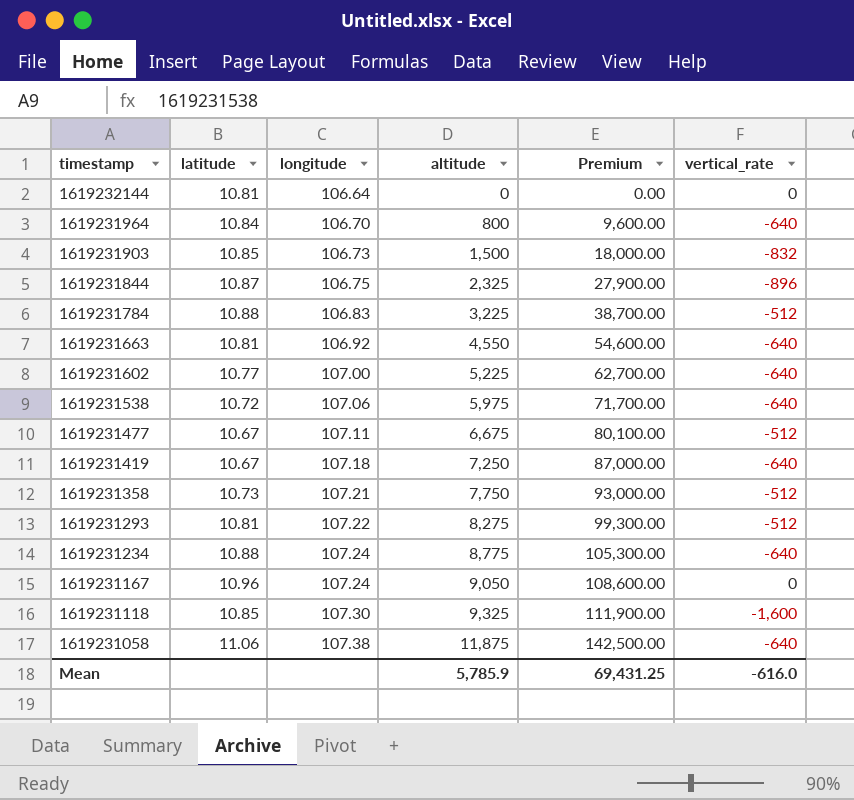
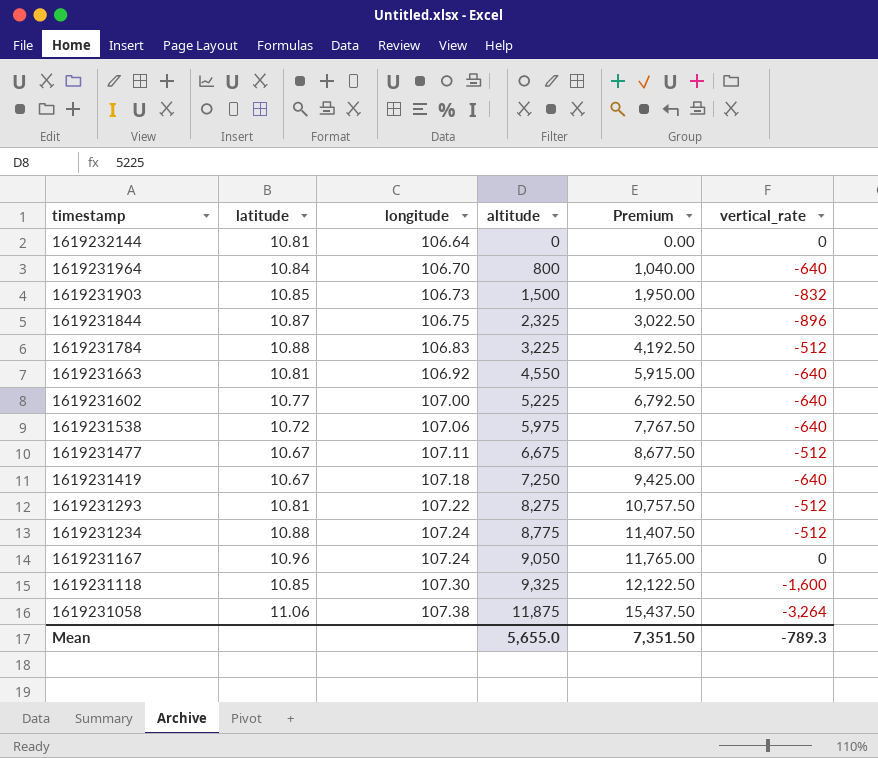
column Premium | formula: [altitude] * 12 -> [altitude] * 1.3
row 1619231358: 10.73 | 107.21 | 7,750 | 93,000.00 | -512 -> none
1619231234 | vertical_rate: -640 -> -512
1619231058 | vertical_rate: -640 -> -3,264
Mean | altitude: 5,785.9 -> 5,655.0
Mean | Premium: 69,431.25 -> 7,351.50
Mean | vertical_rate: -616.0 -> -789.3

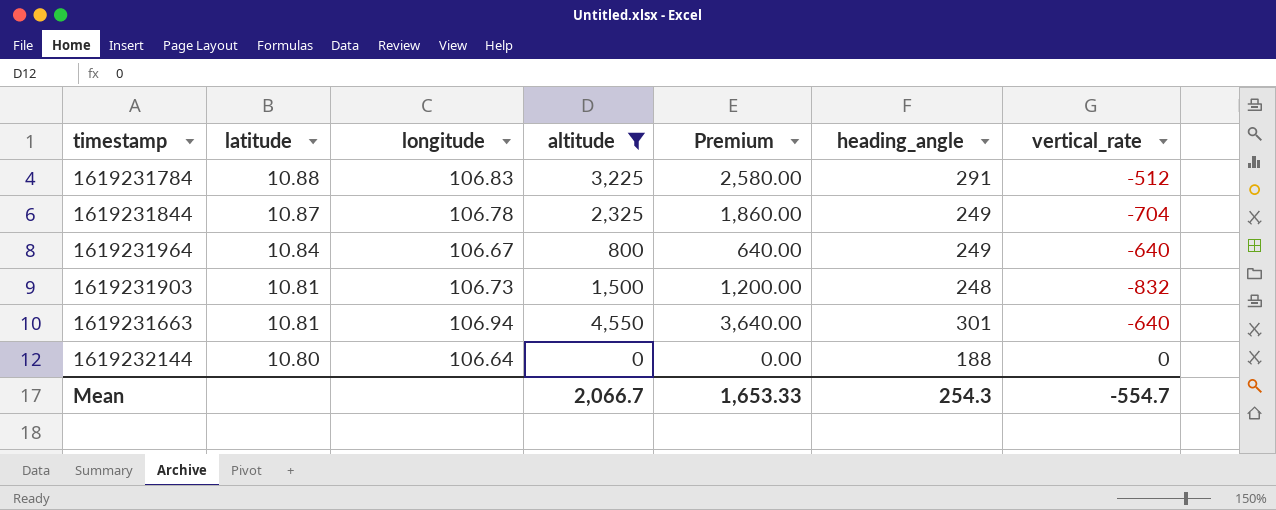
filter: none -> altitude <= 4,550
row order: timestamp descending -> latitude descending
column Premium | formula: [altitude] * 1.3 -> [altitude] * 0.8
column heading_angle | position: none -> 6
1619231844 | longitude: 106.75 -> 106.78
1619231844 | vertical_rate: -896 -> -704
1619231964 | longitude: 106.70 -> 106.67
1619231903 | latitude: 10.85 -> 10.81
1619231663 | longitude: 106.92 -> 106.94
1619232144 | latitude: 10.81 -> 10.80
Mean | altitude: 5,655.0 -> 2,066.7
Mean | Premium: 7,351.50 -> 1,653.33
Mean | vertical_rate: -789.3 -> -554.7

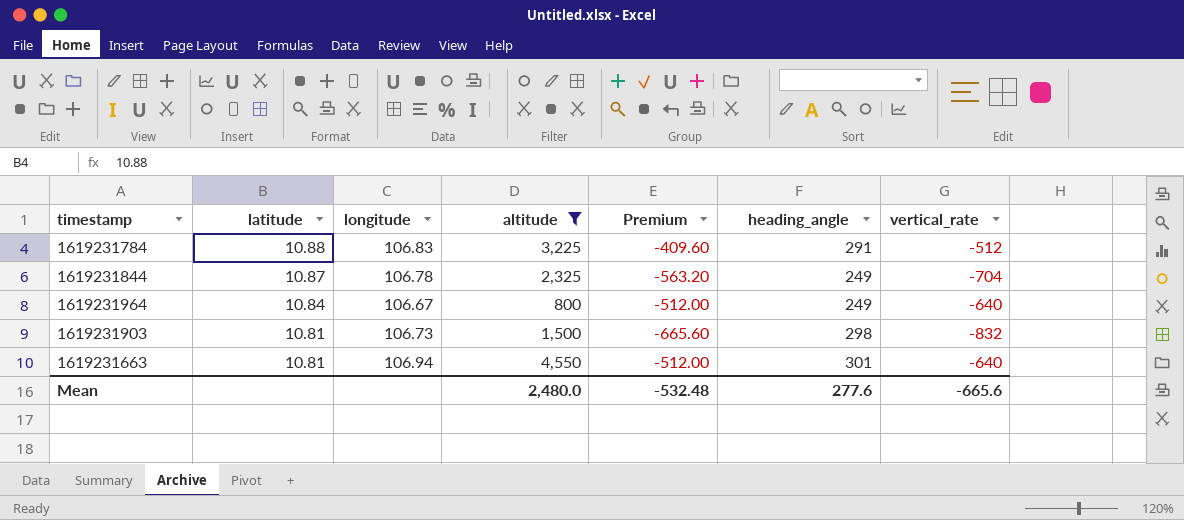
column Premium | formula: [altitude] * 0.8 -> [vertical_rate] * 0.8
row 1619232144: 10.80 | 106.64 | 0 | 0.00 | 188 | 0 -> none
1619231903 | heading_angle: 248 -> 298
Mean | altitude: 2,066.7 -> 2,480.0
Mean | Premium: 1,653.33 -> -532.48
Mean | heading_angle: 254.3 -> 277.6
Mean | vertical_rate: -554.7 -> -665.6

